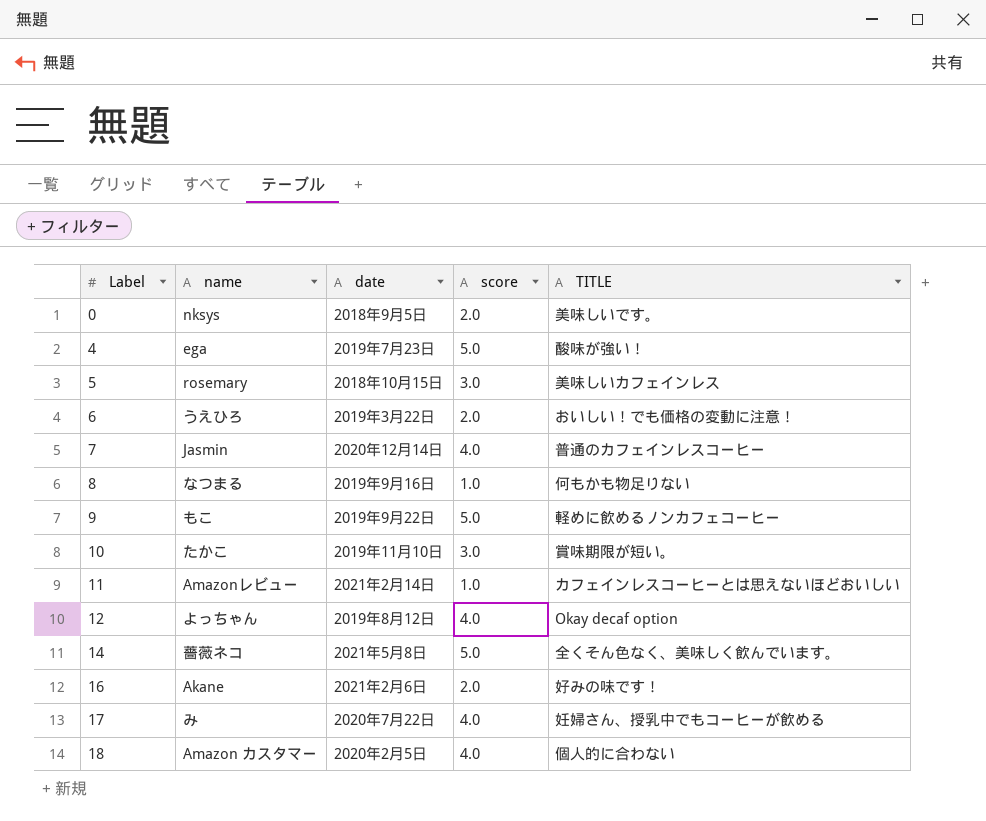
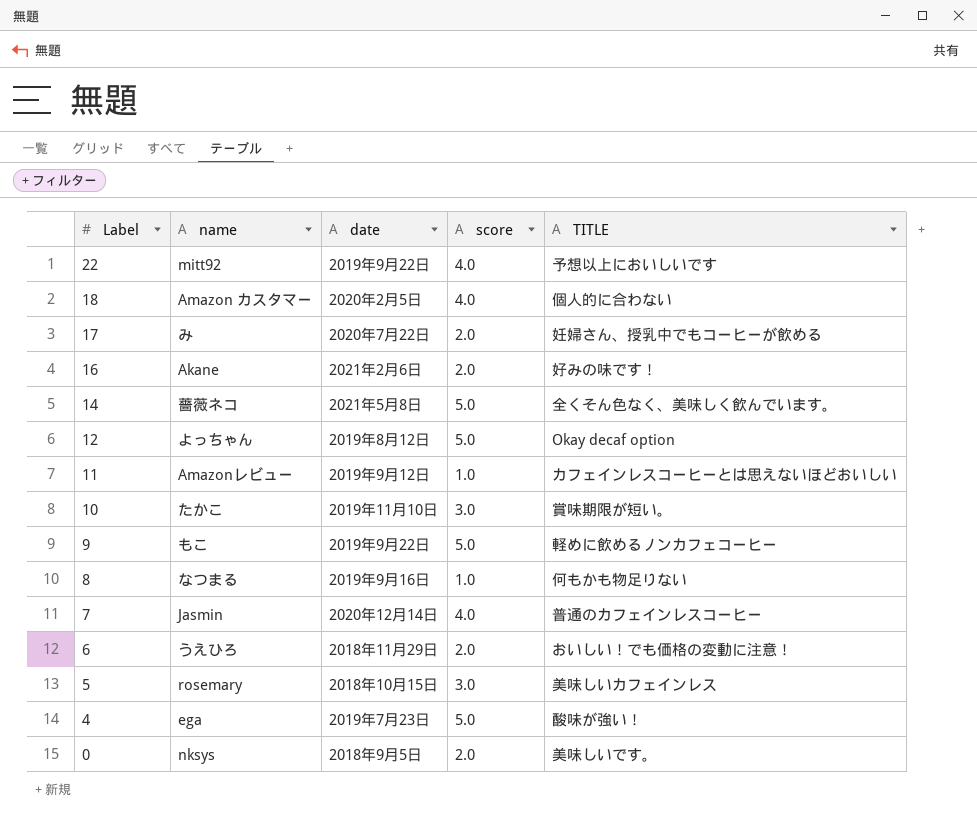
row order: Label ascending -> Label descending
row 22: none -> mitt92 | 2019年9月22日 | 4.0 | 予想以上においしいです
17 | score: 4.0 -> 2.0
12 | score: 4.0 -> 5.0
11 | date: 2021年2月14日 -> 2019年9月12日
6 | date: 2019年3月22日 -> 2018年11月29日

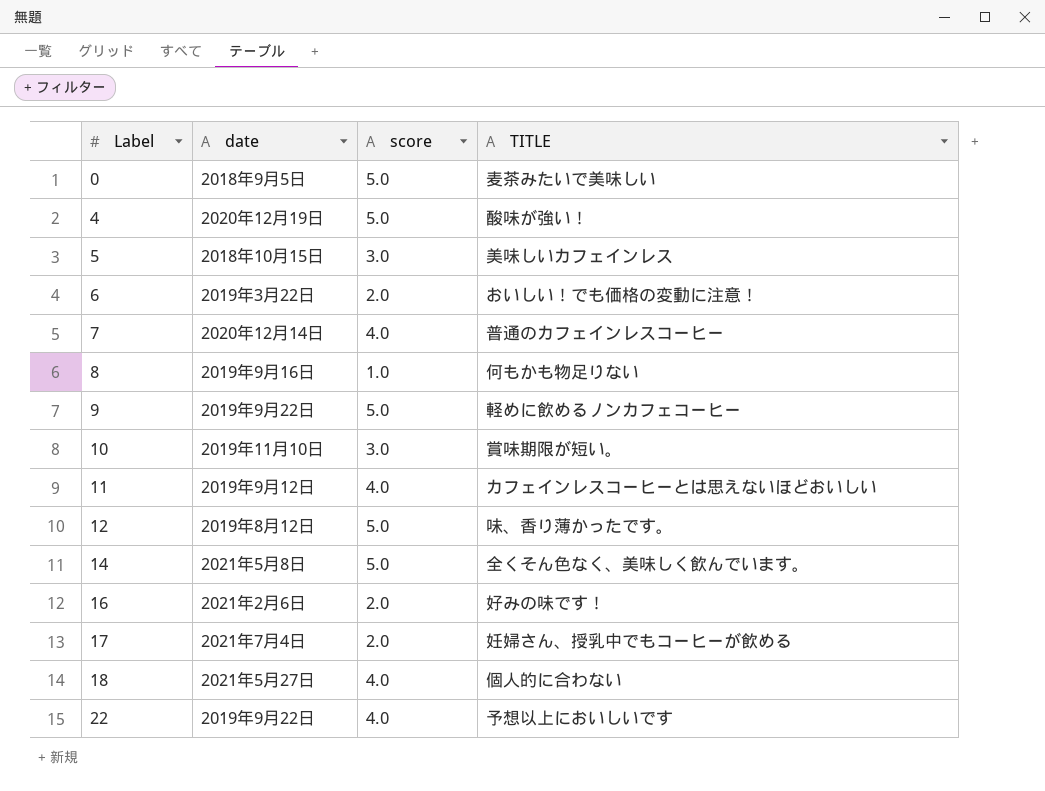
row order: Label descending -> Label ascending
column name | position: 2 -> none
0 | score: 2.0 -> 5.0
0 | TITLE: 美味しいです。 -> 麦茶みたいで美味しい
4 | date: 2019年7月23日 -> 2020年12月19日
6 | date: 2018年11月29日 -> 2019年3月22日
11 | score: 1.0 -> 4.0
12 | TITLE: Okay decaf option -> 味、香り薄かったです。
17 | date: 2020年7月22日 -> 2021年7月4日
18 | date: 2020年2月5日 -> 2021年5月27日

